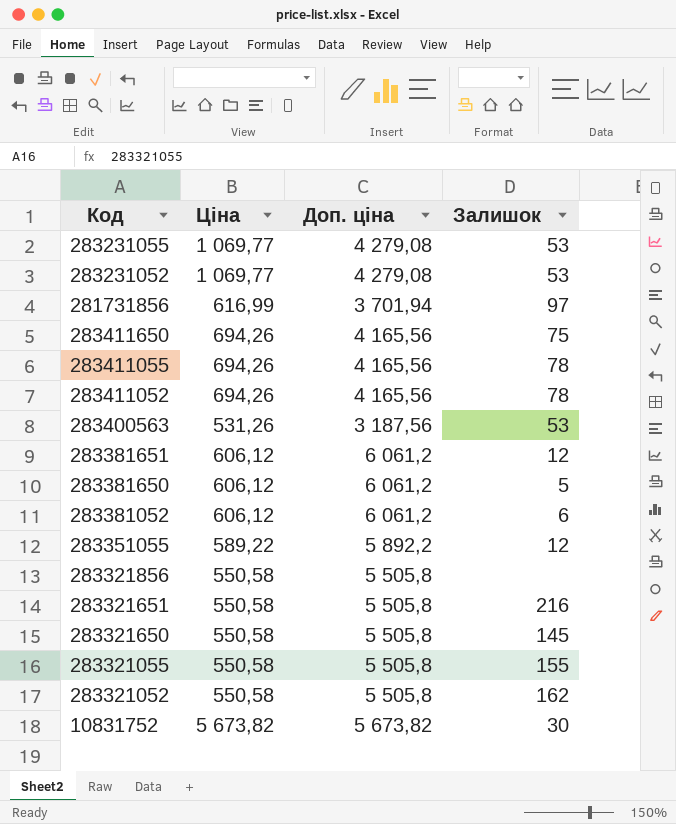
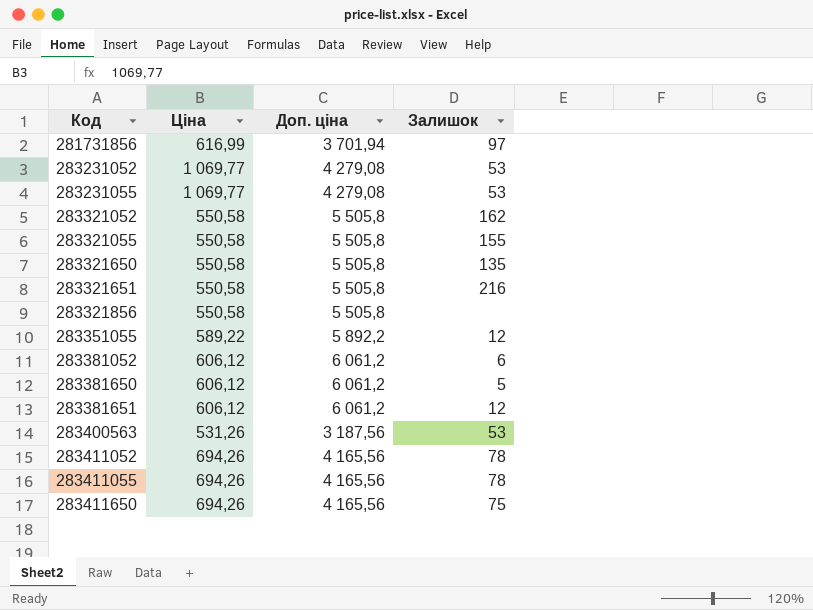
row order: none -> Код ascending
row 10831752: 5 673,82 | 5 673,82 | 30 -> none
283321650 | Залишок: 145 -> 135

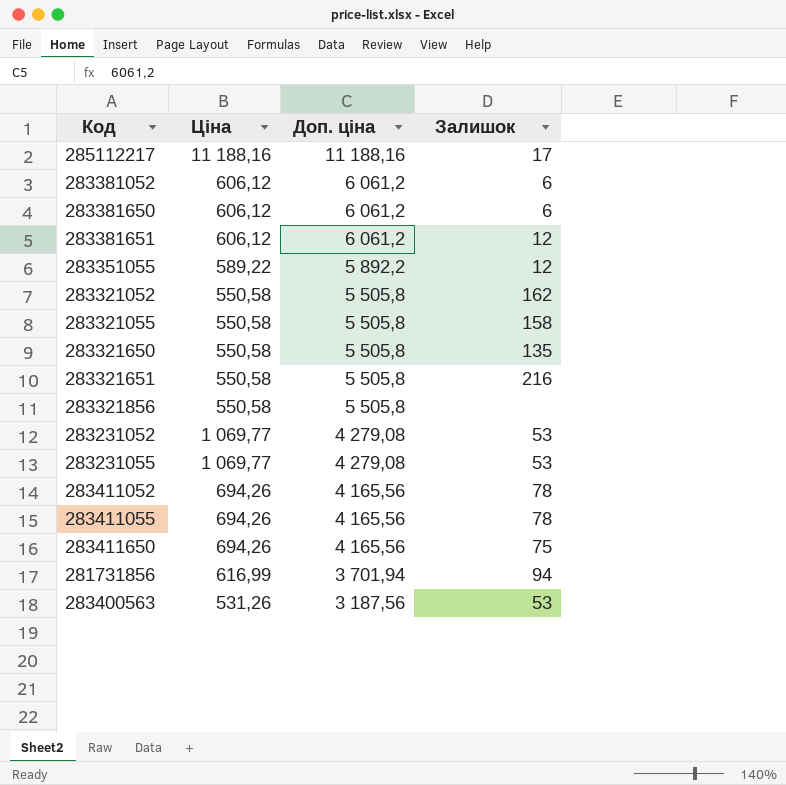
row order: Код ascending -> Доп. ціна descending
row 285112217: none -> 11 188,16 | 11 188,16 | 17
283381650 | Залишок: 5 -> 6
283321055 | Залишок: 155 -> 158
281731856 | Залишок: 97 -> 94

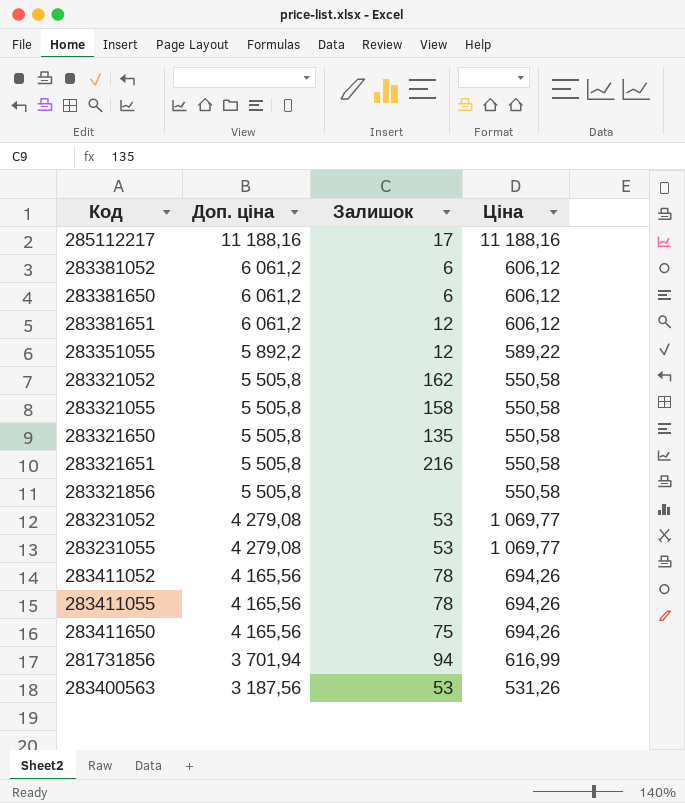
column Ціна | position: 2 -> 4

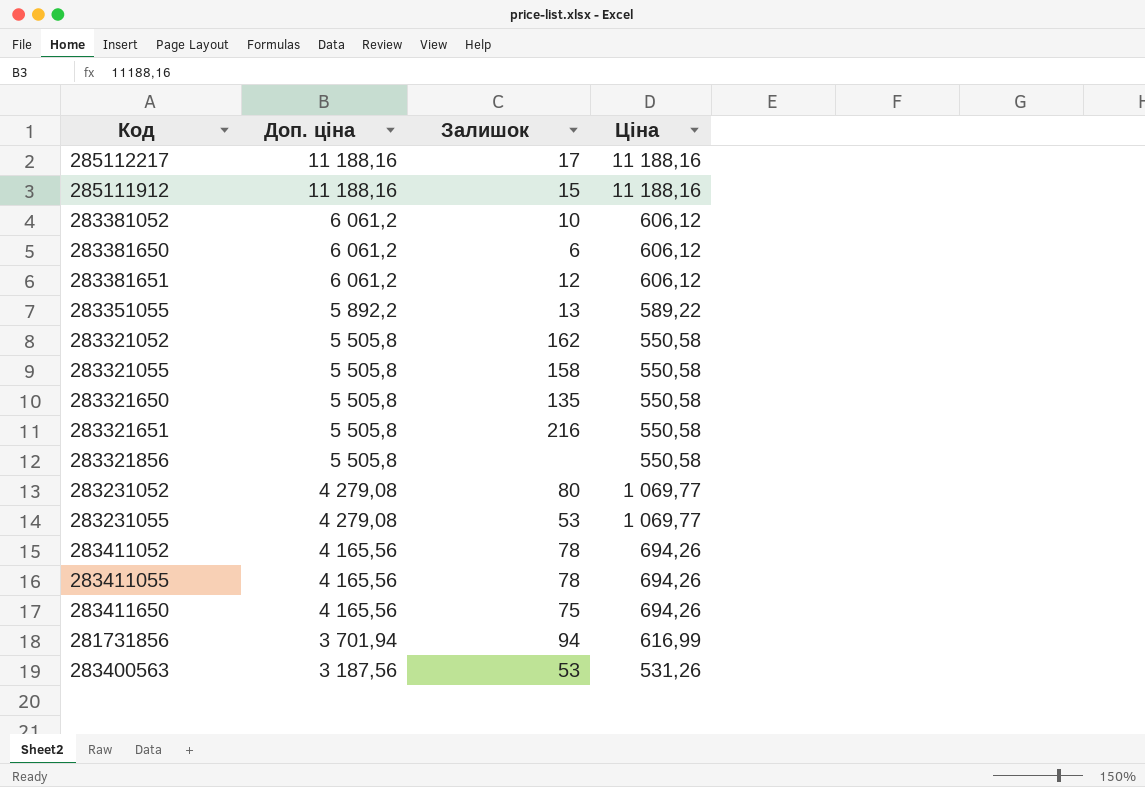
row 285111912: none -> 11 188,16 | 15 | 11 188,16
283381052 | Залишок: 6 -> 10
283351055 | Залишок: 12 -> 13
283231052 | Залишок: 53 -> 80

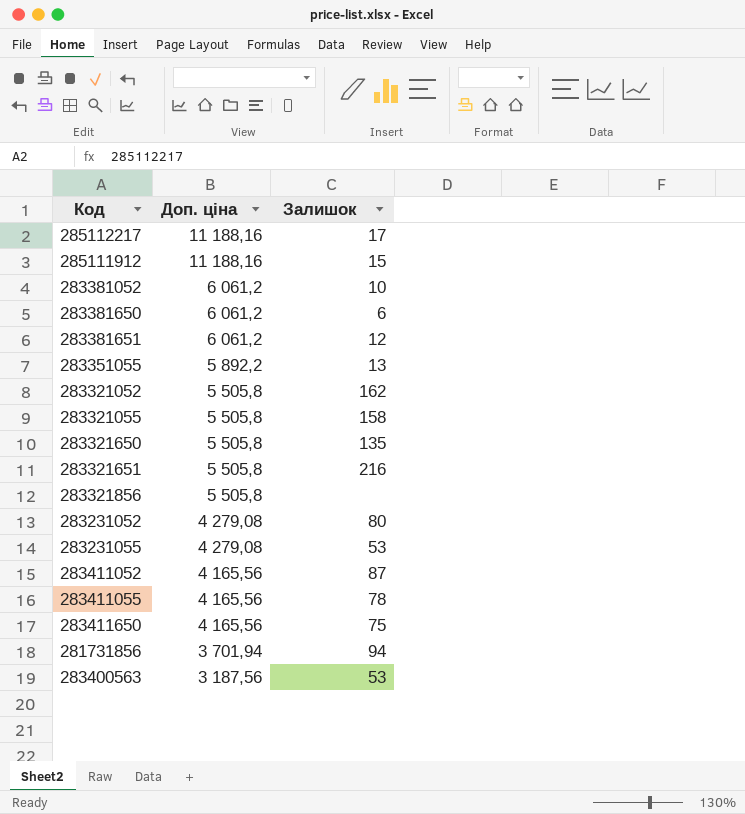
column Ціна | position: 4 -> none
283411052 | Залишок: 78 -> 87

